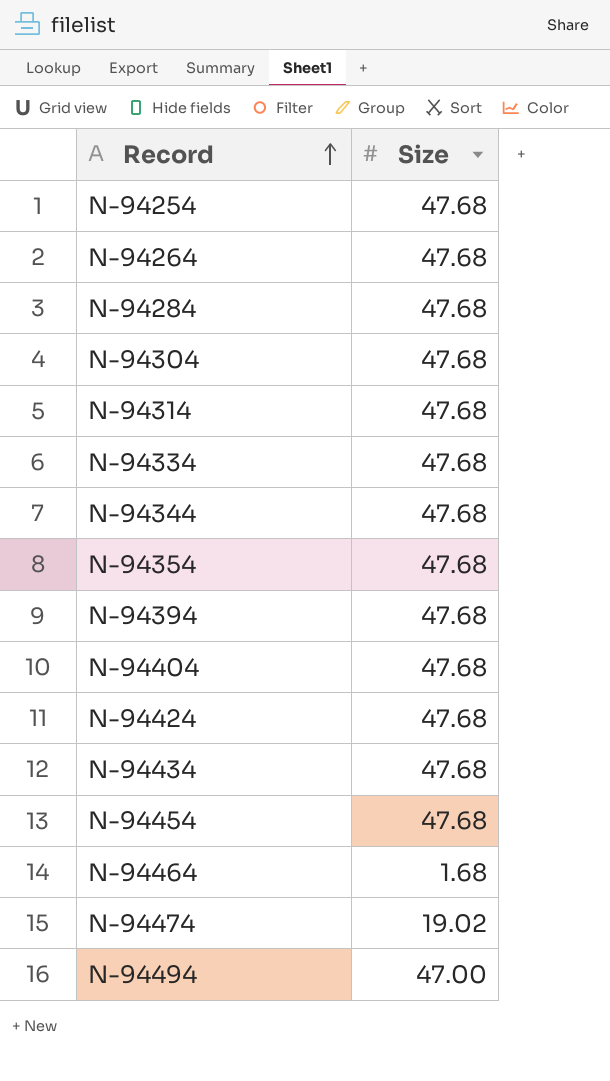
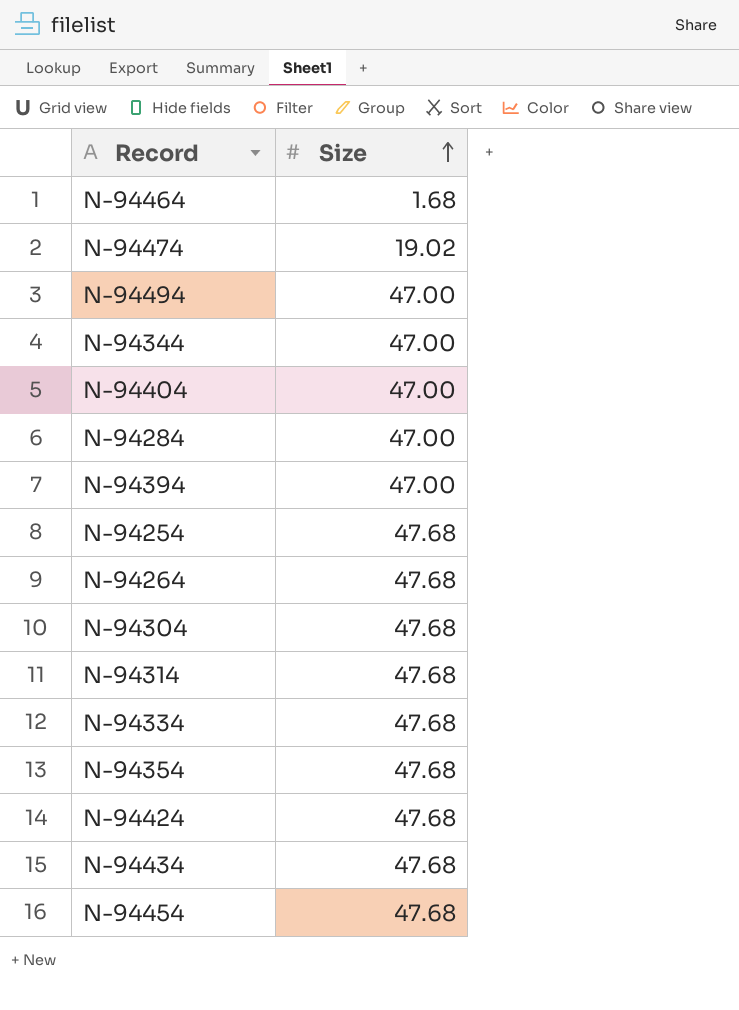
row order: Record ascending -> Size ascending
N-94344 | Size: 47.68 -> 47.00
N-94404 | Size: 47.68 -> 47.00
N-94284 | Size: 47.68 -> 47.00
N-94394 | Size: 47.68 -> 47.00

